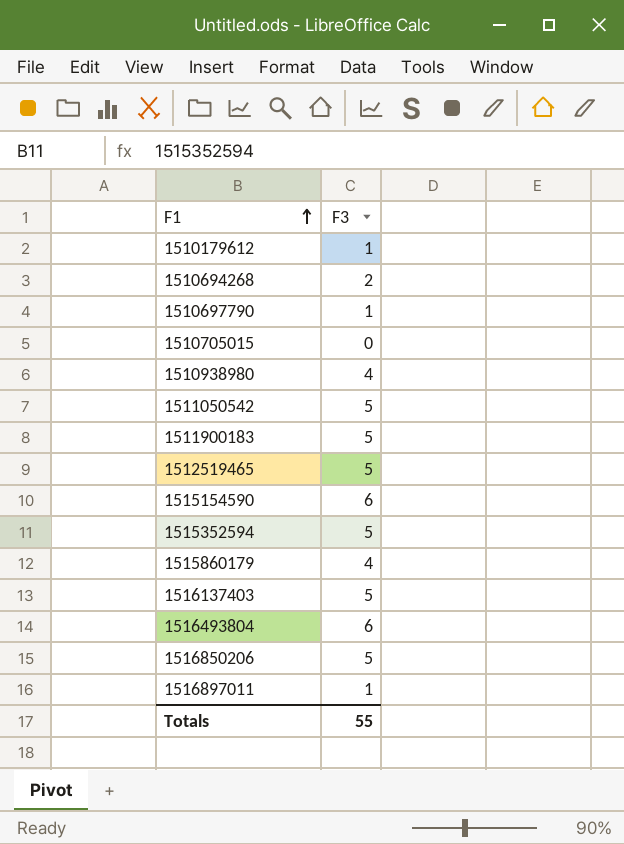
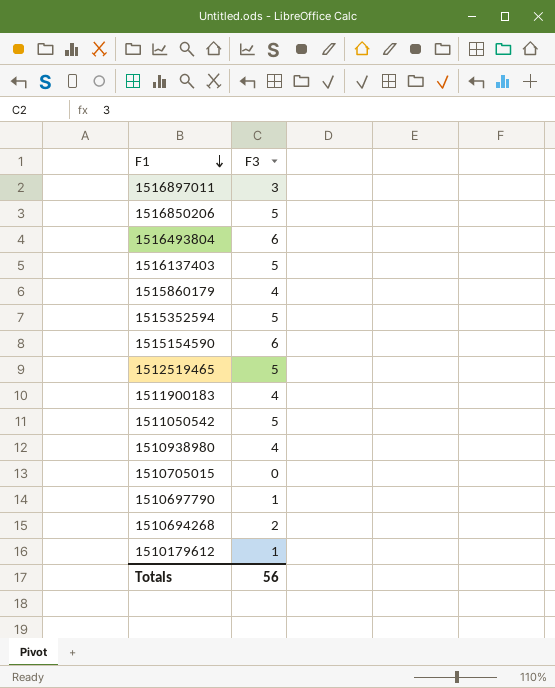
row order: F1 ascending -> F1 descending
1516897011 | F3: 1 -> 3
1511900183 | F3: 5 -> 4
Totals | F3: 55 -> 56

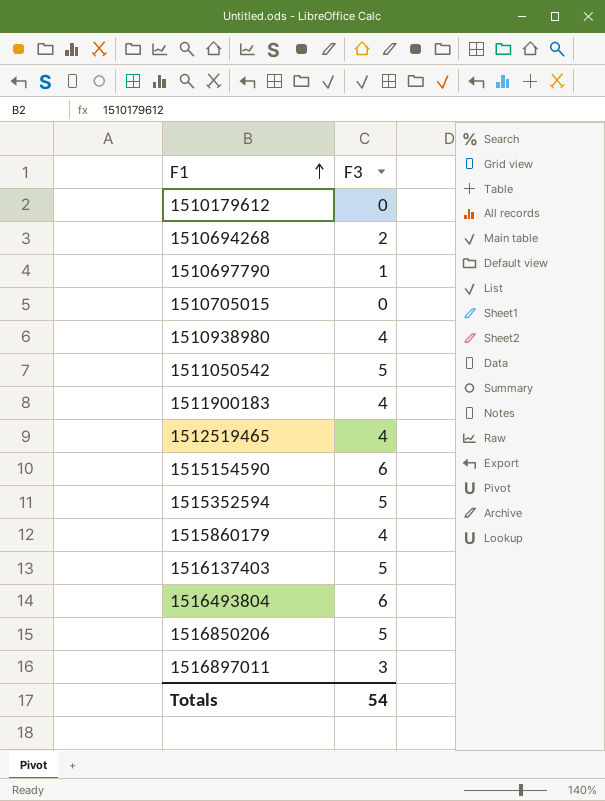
row order: F1 descending -> F1 ascending
1510179612 | F3: 1 -> 0
1512519465 | F3: 5 -> 4
Totals | F3: 56 -> 54

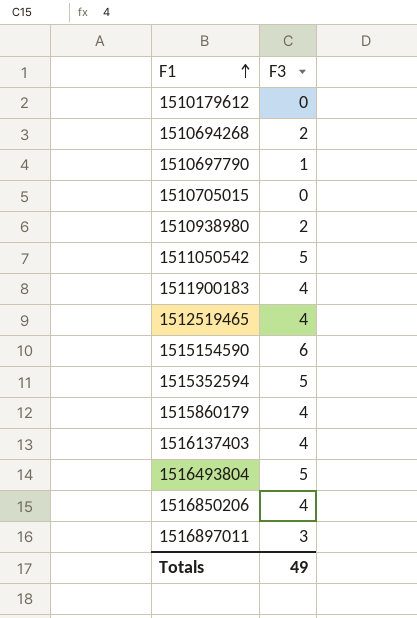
1510938980 | F3: 4 -> 2
1516137403 | F3: 5 -> 4
1516493804 | F3: 6 -> 5
1516850206 | F3: 5 -> 4
Totals | F3: 54 -> 49

